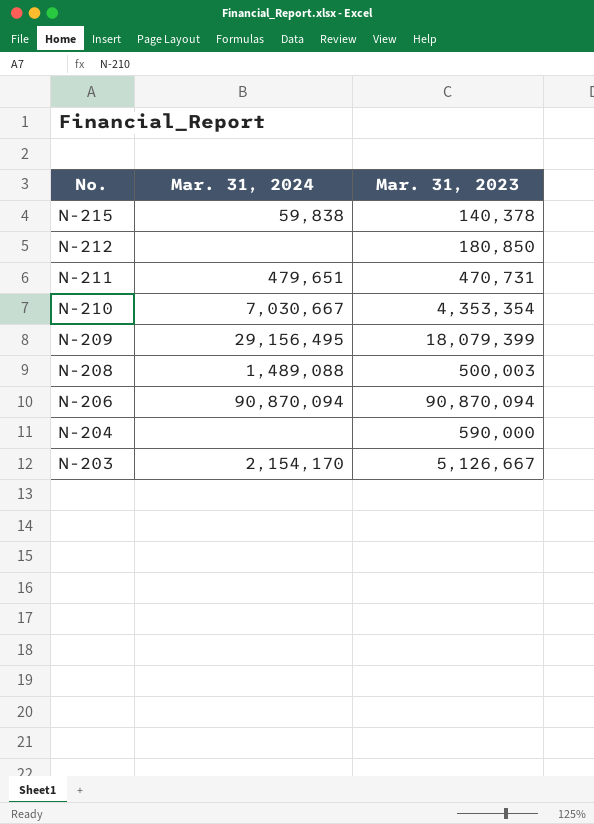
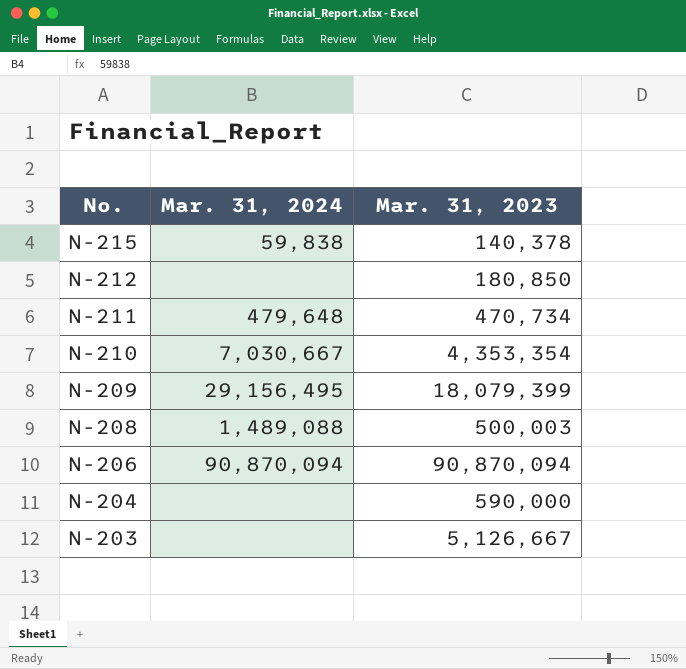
N-211 | Mar. 31, 2024: 479,651 -> 479,648
N-211 | Mar. 31, 2023: 470,731 -> 470,734
N-203 | Mar. 31, 2024: 2,154,170 -> none

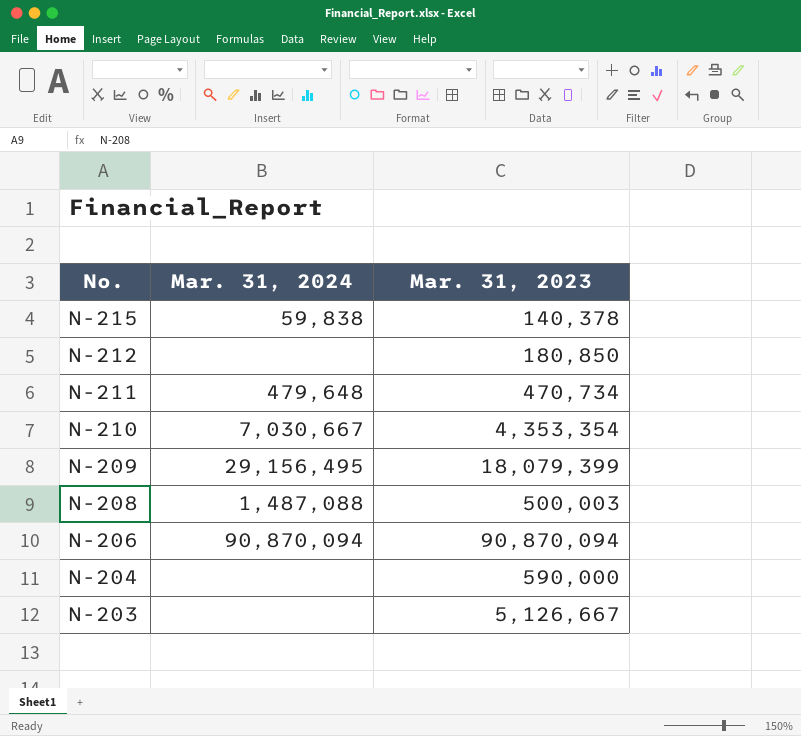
N-208 | Mar. 31, 2024: 1,489,088 -> 1,487,088

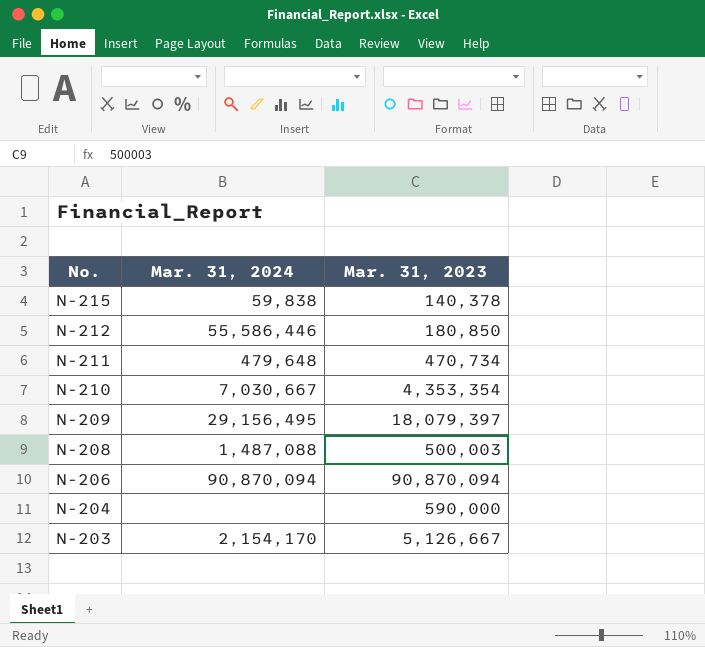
N-212 | Mar. 31, 2024: none -> 55,586,446
N-209 | Mar. 31, 2023: 18,079,399 -> 18,079,397
N-203 | Mar. 31, 2024: none -> 2,154,170

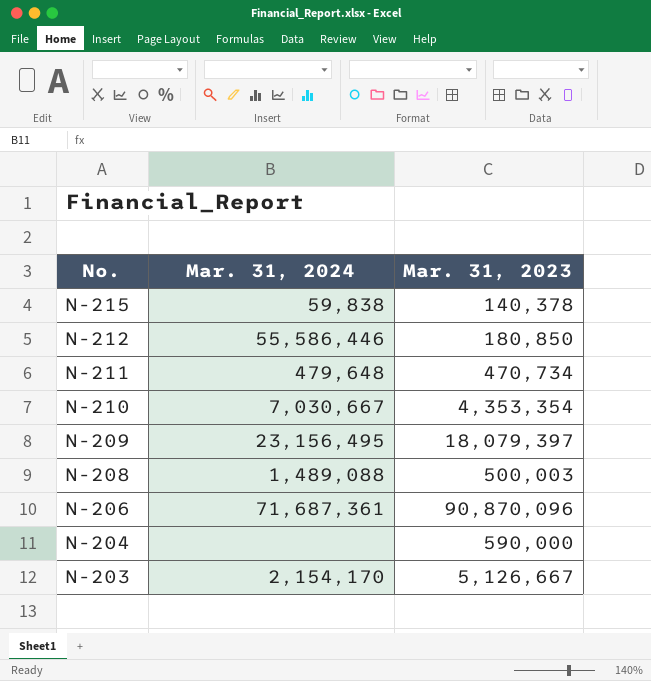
N-209 | Mar. 31, 2024: 29,156,495 -> 23,156,495
N-208 | Mar. 31, 2024: 1,487,088 -> 1,489,088
N-206 | Mar. 31, 2024: 90,870,094 -> 71,687,361
N-206 | Mar. 31, 2023: 90,870,094 -> 90,870,096

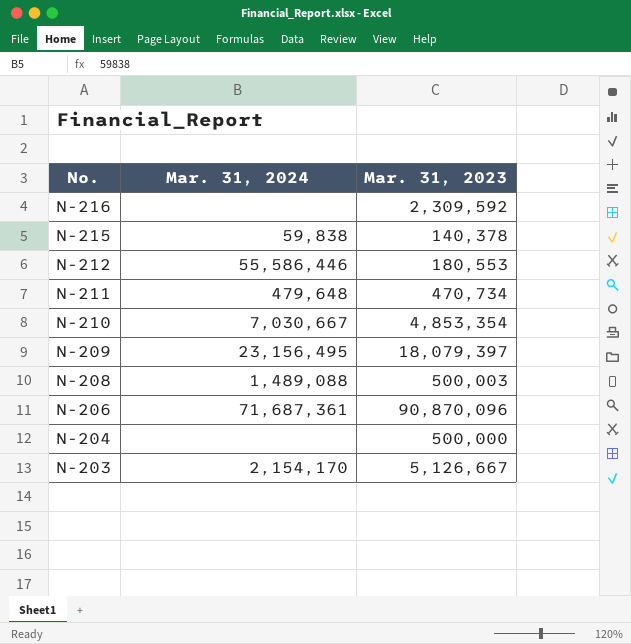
row N-216: none -> none | 2,309,592
N-212 | Mar. 31, 2023: 180,850 -> 180,553
N-210 | Mar. 31, 2023: 4,353,354 -> 4,853,354
N-204 | Mar. 31, 2023: 590,000 -> 500,000

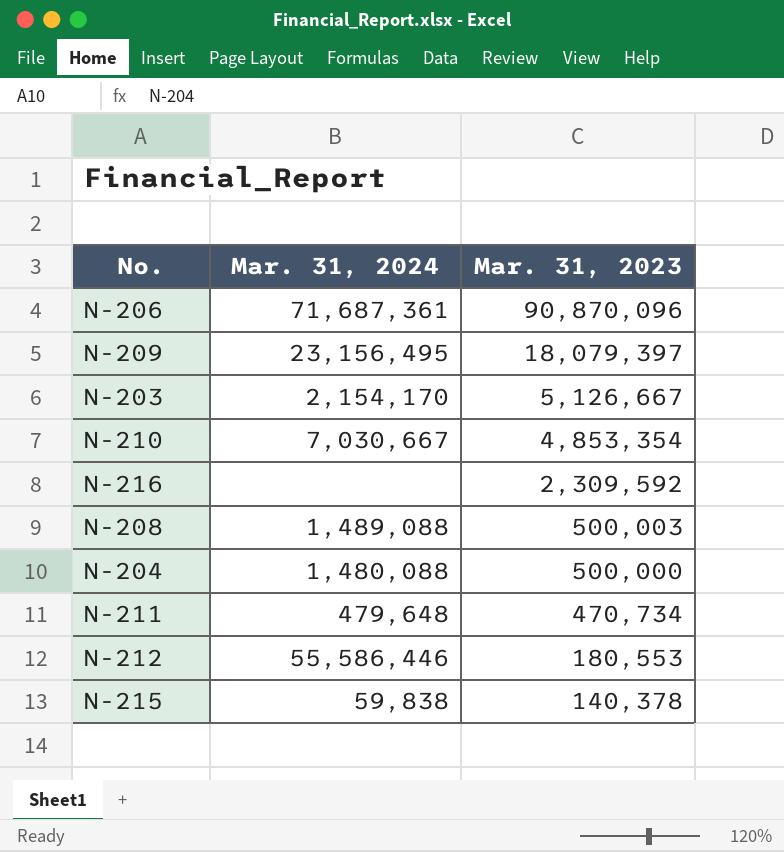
row order: No. descending -> Mar. 31, 2023 descending
N-204 | Mar. 31, 2024: none -> 1,480,088

